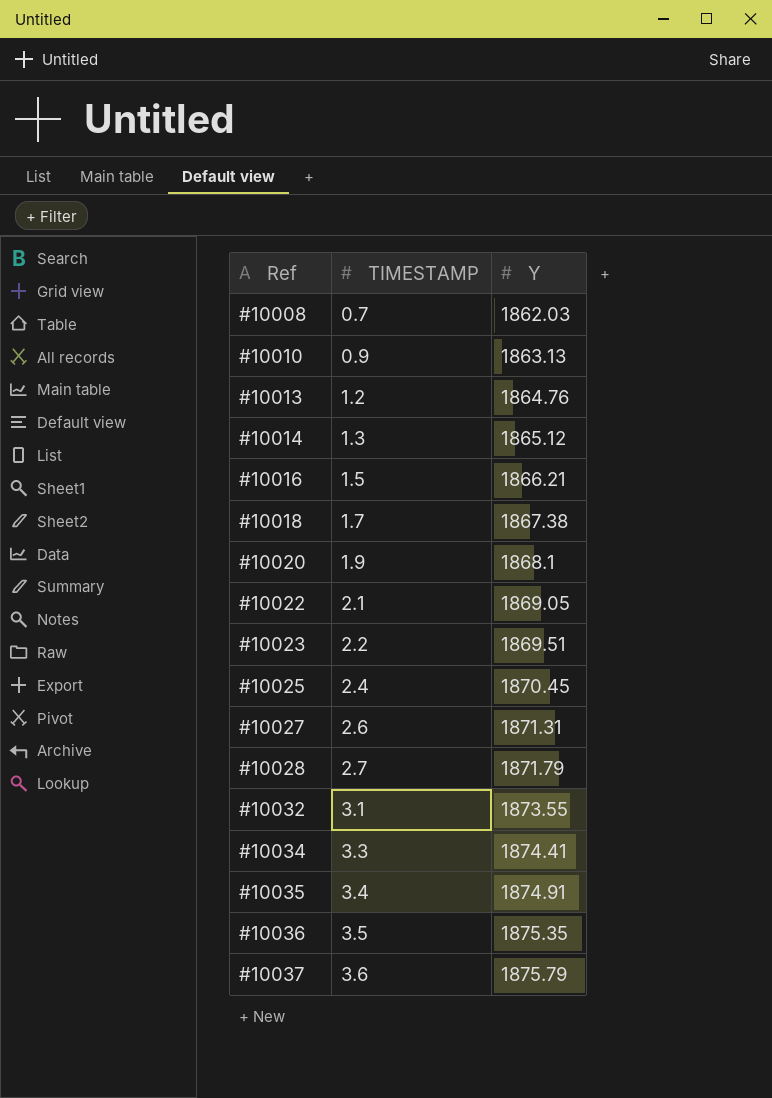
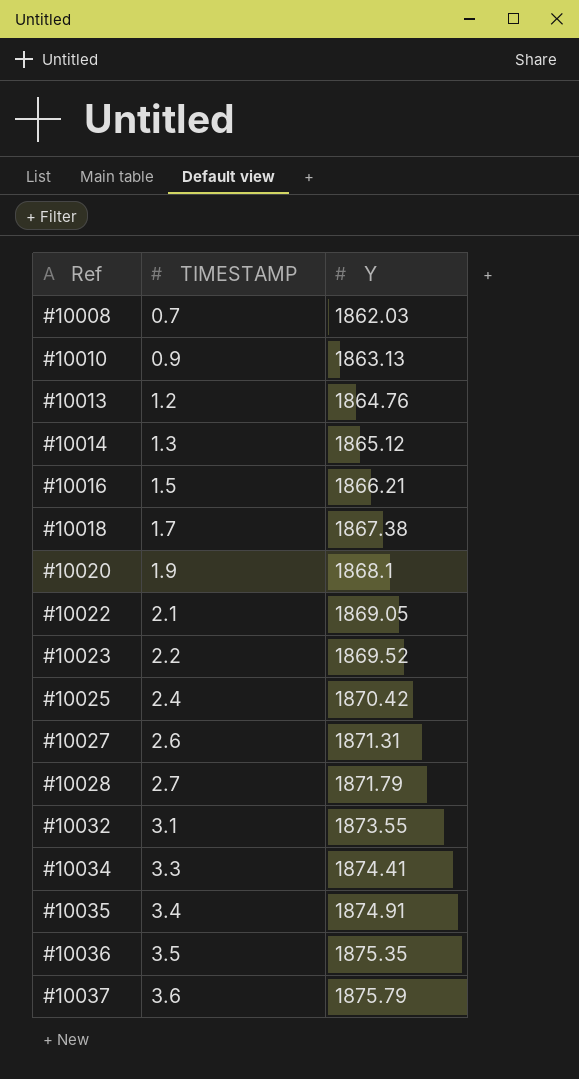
#10023 | Y: 1869.51 -> 1869.52
#10025 | Y: 1870.45 -> 1870.42

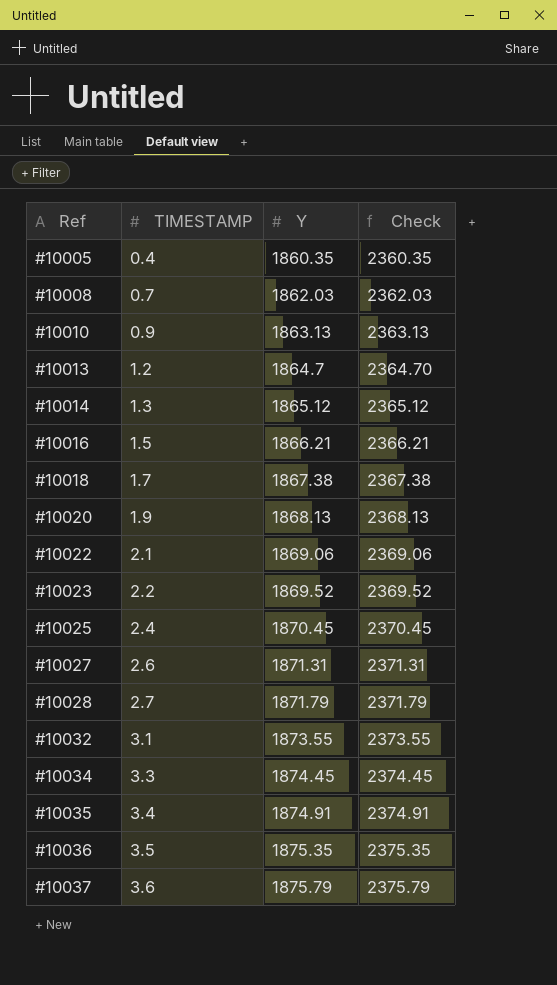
column Check | formula: none -> [Y] + 500
row #10005: none -> 0.4 | 1860.35 | 2360.35
#10013 | Y: 1864.76 -> 1864.7
#10020 | Y: 1868.1 -> 1868.13
#10022 | Y: 1869.05 -> 1869.06
#10025 | Y: 1870.42 -> 1870.45
#10034 | Y: 1874.41 -> 1874.45

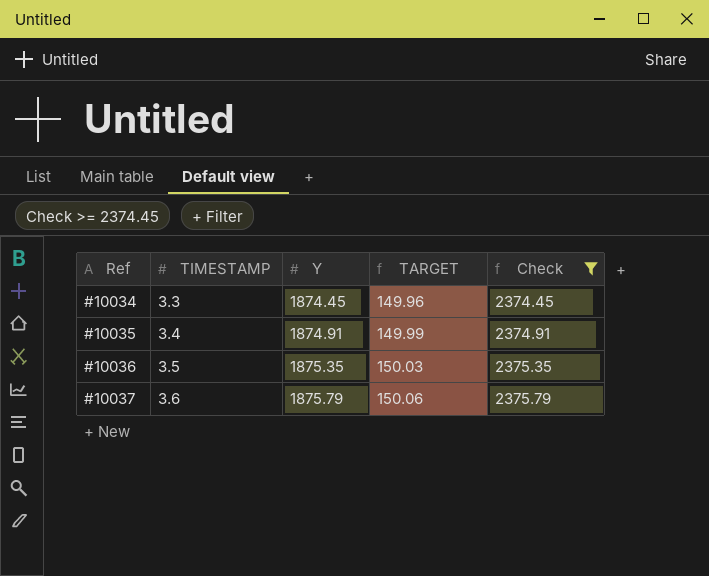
filter: none -> Check >= 2374.45
column TARGET | formula: none -> [Y] * 0.08

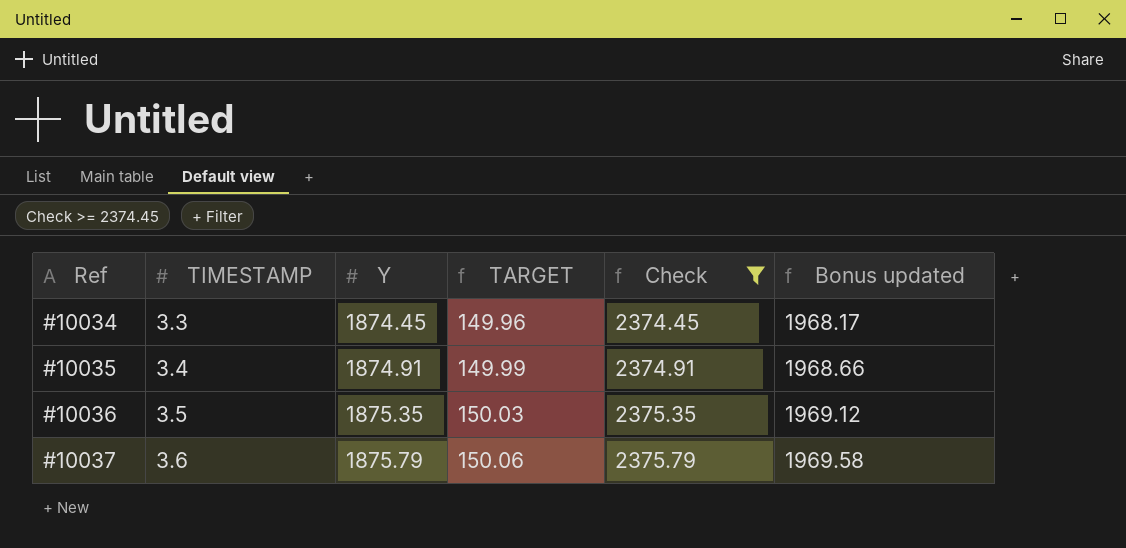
column Bonus updated | formula: none -> [Y] * 1.05

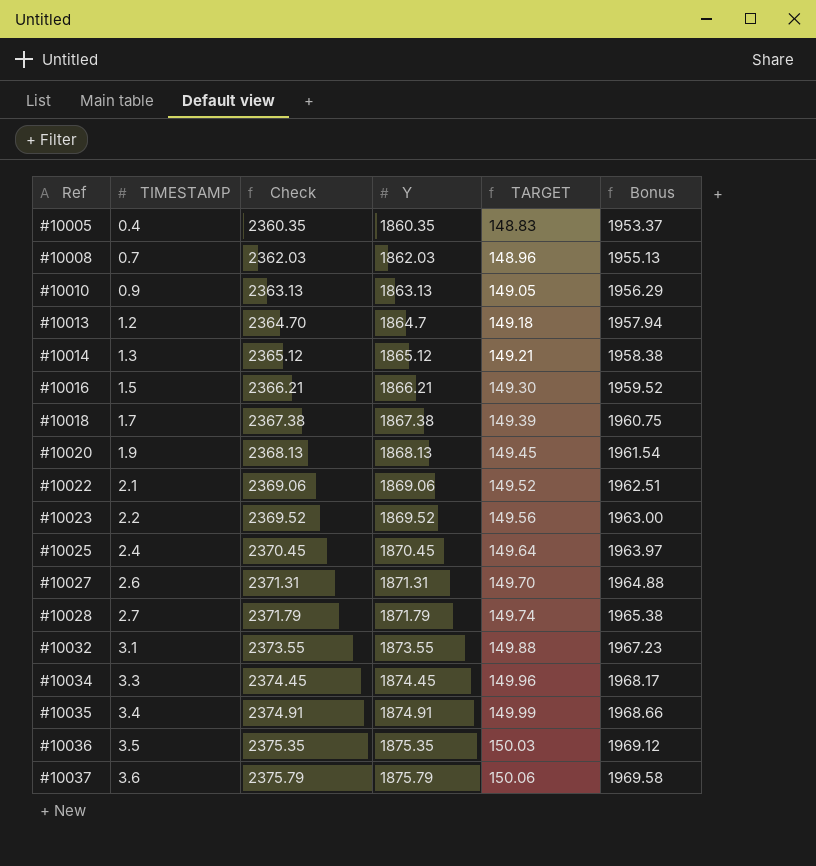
filter: Check >= 2374.45 -> none
column Check | position: 5 -> 3
column name: Bonus updated -> Bonus

